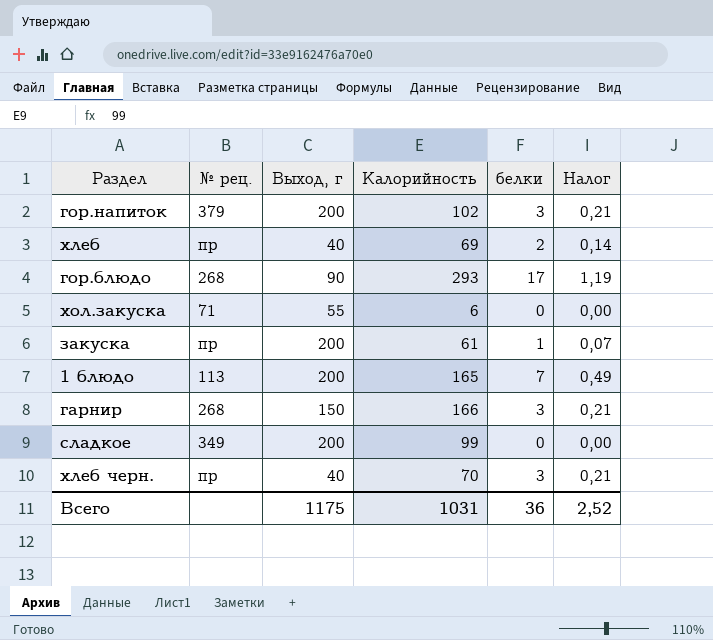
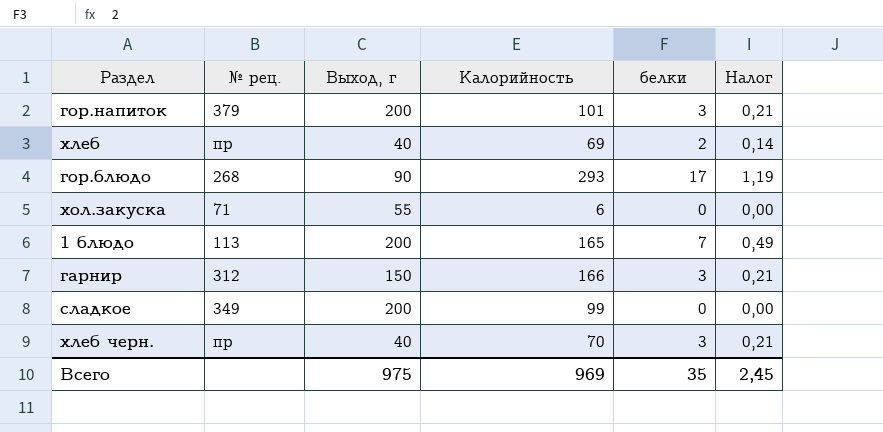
row закуска: пр | 200 | 61 | 1 | 0,07 -> none
гор.напиток | Калорийность: 102 -> 101
гарнир | № рец.: 268 -> 312
Всего | Выход, г: 1175 -> 975
Всего | Калорийность: 1031 -> 969
Всего | белки: 36 -> 35
Всего | Налог: 2,52 -> 2,45

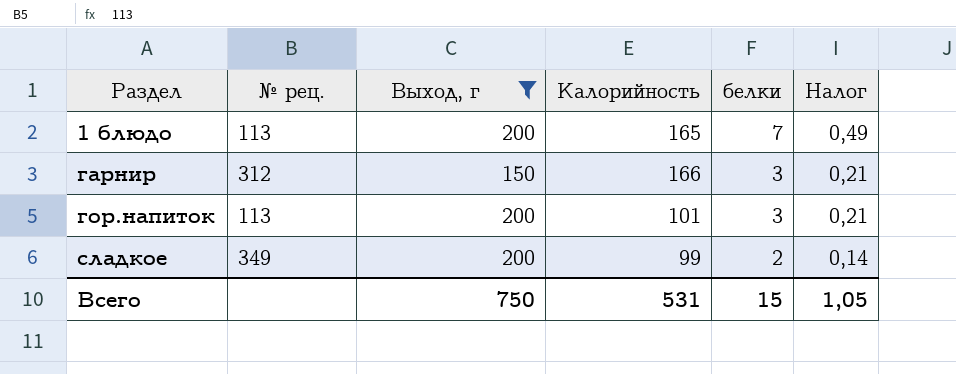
filter: none -> Выход, г >= 150
row order: none -> Раздел ascending
гор.напиток | № рец.: 379 -> 113
сладкое | белки: 0 -> 2
сладкое | Налог: 0,00 -> 0,14
Всего | Выход, г: 975 -> 750
Всего | Калорийность: 969 -> 531
Всего | белки: 35 -> 15
Всего | Налог: 2,45 -> 1,05

